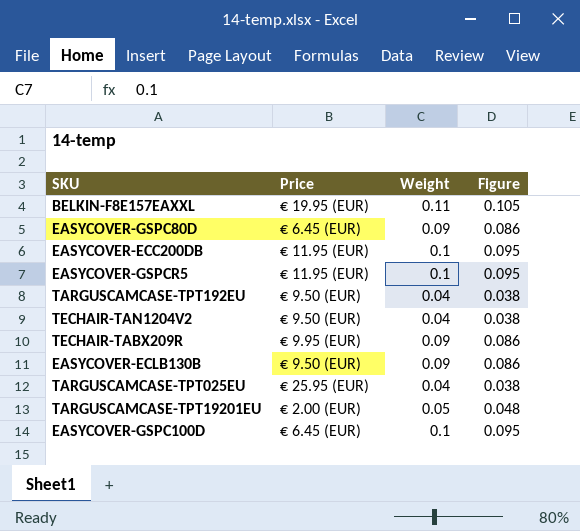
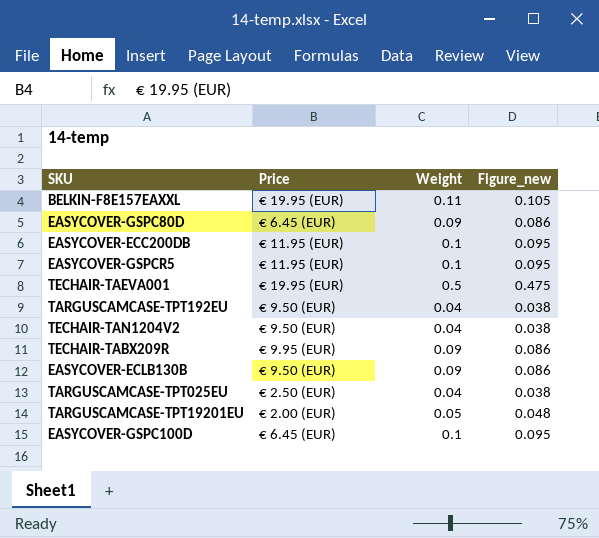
column name: Figure -> Figure_new
row TECHAIR-TAEVA001: none -> € 19.95 (EUR) | 0.5 | 0.475
TARGUSCAMCASE-TPT025EU | Price: € 25.95 (EUR) -> € 2.50 (EUR)

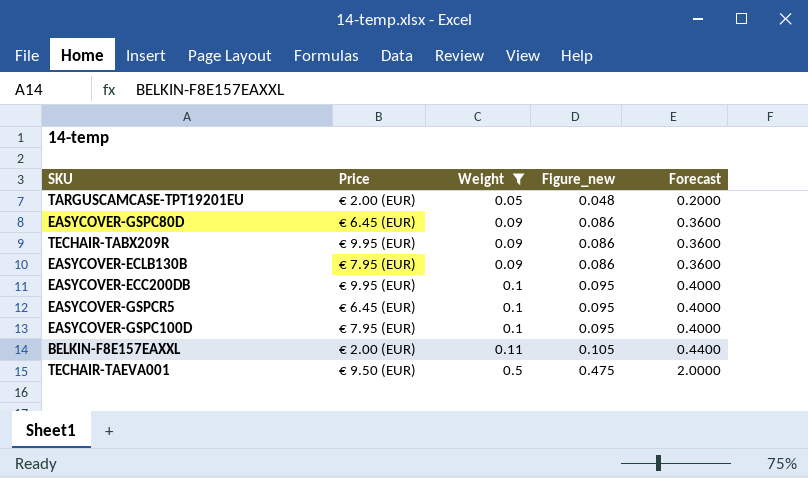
filter: none -> Weight != 0.04
row order: none -> Weight ascending
column Forecast | formula: none -> [Weight] * 4
EASYCOVER-ECLB130B | Price: € 9.50 (EUR) -> € 7.95 (EUR)
EASYCOVER-ECC200DB | Price: € 11.95 (EUR) -> € 9.95 (EUR)
EASYCOVER-GSPCR5 | Price: € 11.95 (EUR) -> € 6.45 (EUR)
EASYCOVER-GSPC100D | Price: € 6.45 (EUR) -> € 7.95 (EUR)
BELKIN-F8E157EAXXL | Price: € 19.95 (EUR) -> € 2.00 (EUR)
TECHAIR-TAEVA001 | Price: € 19.95 (EUR) -> € 9.50 (EUR)

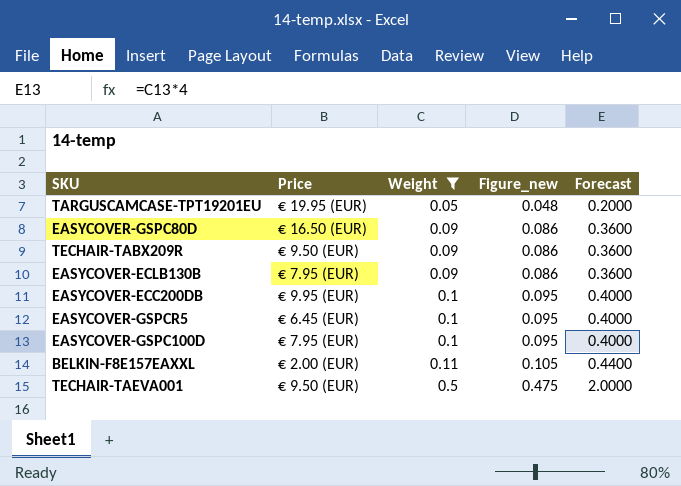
TARGUSCAMCASE-TPT19201EU | Price: € 2.00 (EUR) -> € 19.95 (EUR)
EASYCOVER-GSPC80D | Price: € 6.45 (EUR) -> € 16.50 (EUR)
TECHAIR-TABX209R | Price: € 9.95 (EUR) -> € 9.50 (EUR)

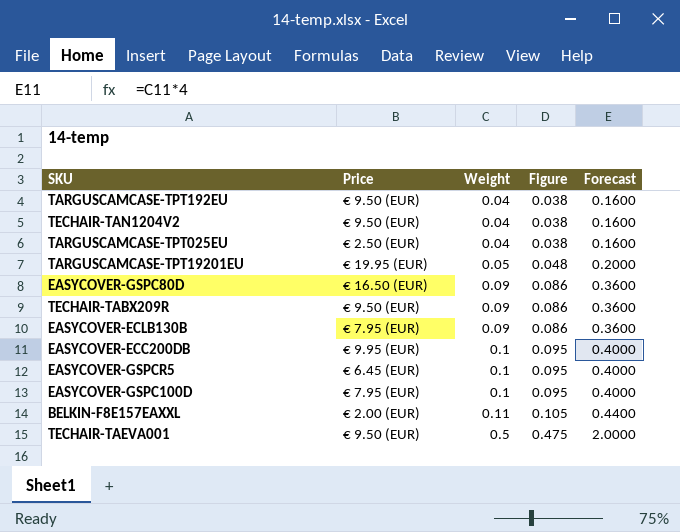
filter: Weight != 0.04 -> none
column name: Figure_new -> Figure

